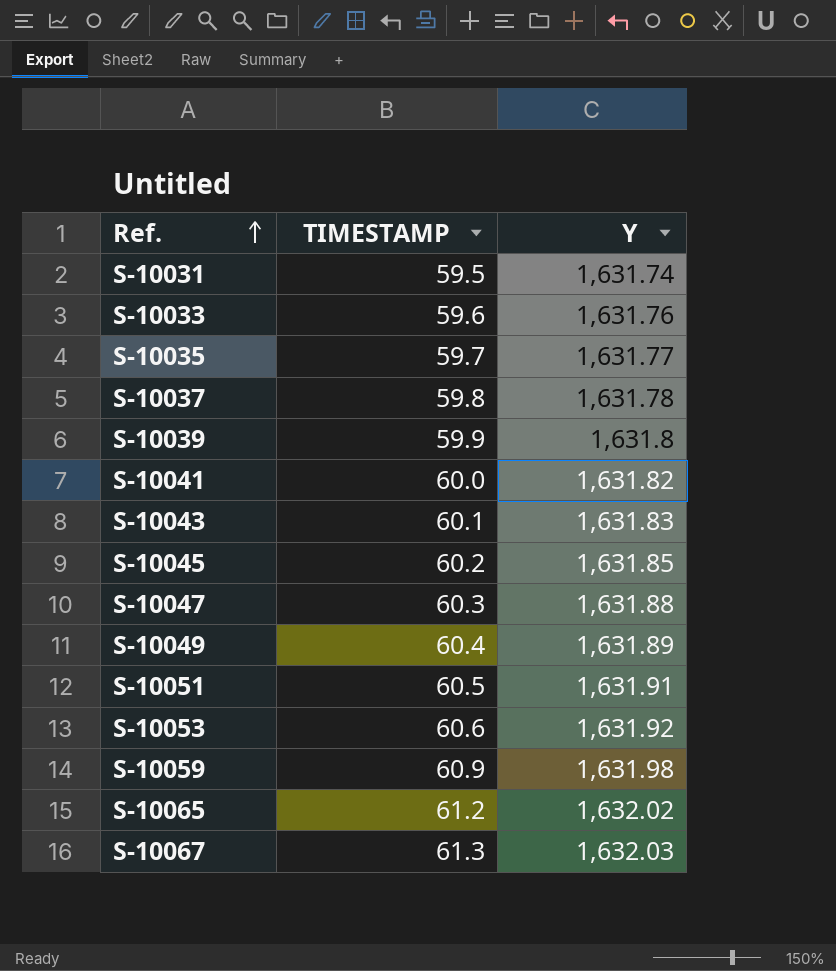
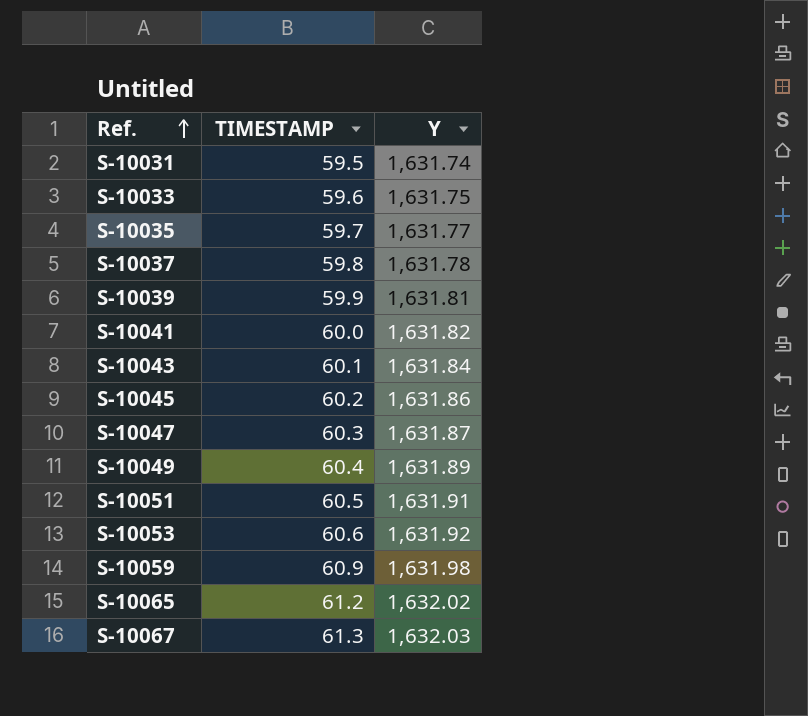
S-10033 | Y: 1,631.76 -> 1,631.75
S-10039 | Y: 1,631.8 -> 1,631.81
S-10043 | Y: 1,631.83 -> 1,631.84
S-10045 | Y: 1,631.85 -> 1,631.86
S-10047 | Y: 1,631.88 -> 1,631.87

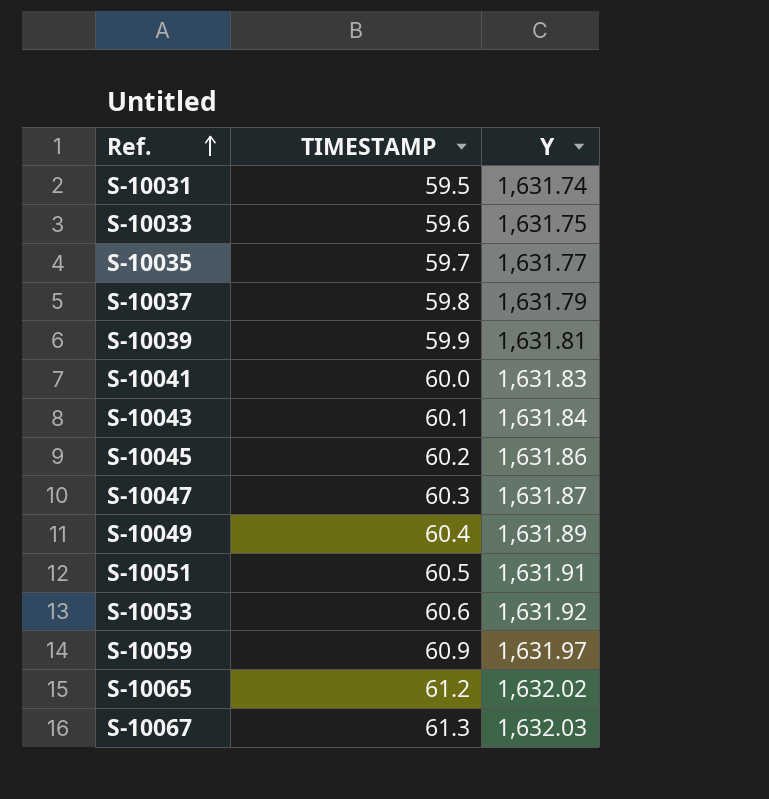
S-10037 | Y: 1,631.78 -> 1,631.79
S-10041 | Y: 1,631.82 -> 1,631.83
S-10059 | Y: 1,631.98 -> 1,631.97

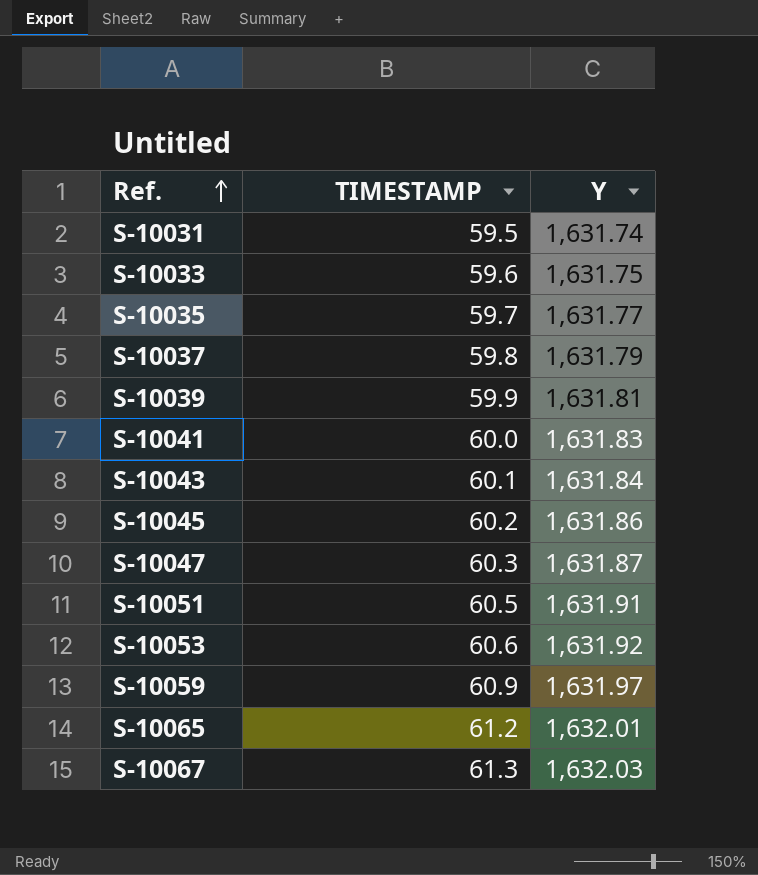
row S-10049: 60.4 | 1,631.89 -> none
S-10065 | Y: 1,632.02 -> 1,632.01

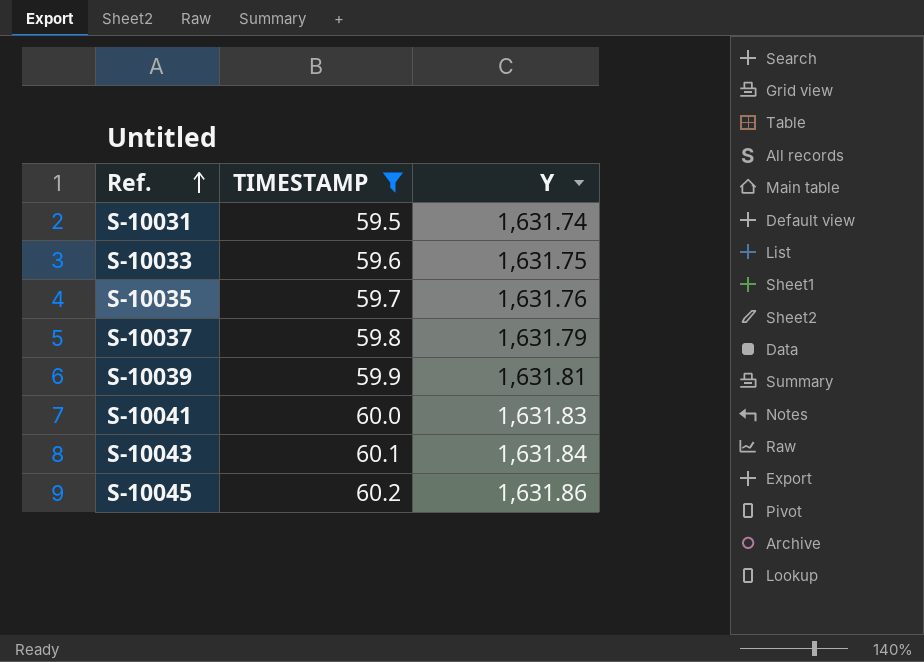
filter: none -> TIMESTAMP <= 60.2
S-10035 | Y: 1,631.77 -> 1,631.76

